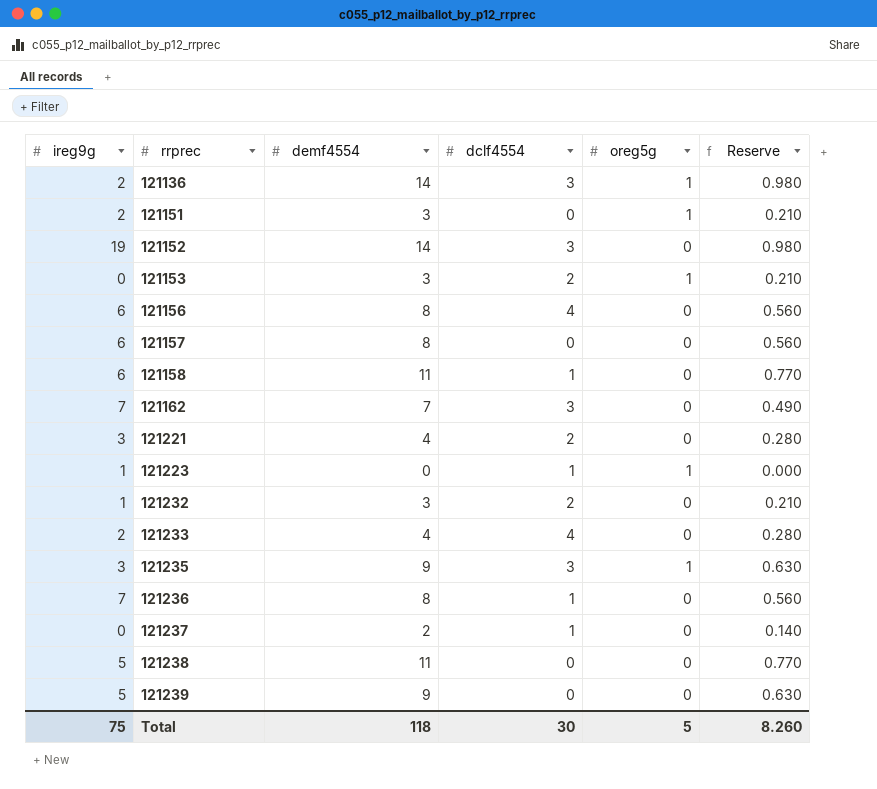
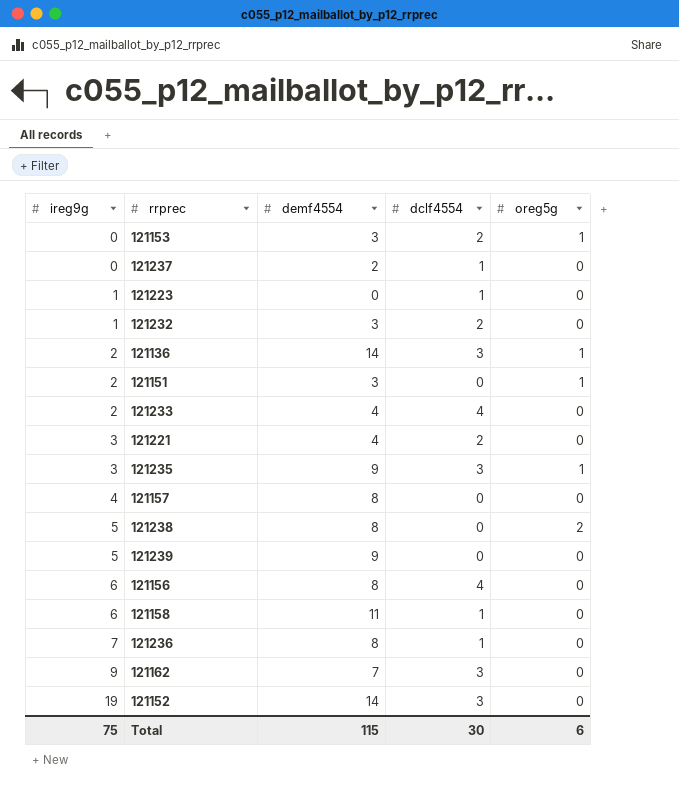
row order: rrprec ascending -> ireg9g ascending
column Reserve | formula: [demf4554] * 0.07 -> none
121223 | oreg5g: 1 -> 0
121157 | ireg9g: 6 -> 4
121238 | demf4554: 11 -> 8
121238 | oreg5g: 0 -> 2
121162 | ireg9g: 7 -> 9
Total | demf4554: 118 -> 115
Total | oreg5g: 5 -> 6

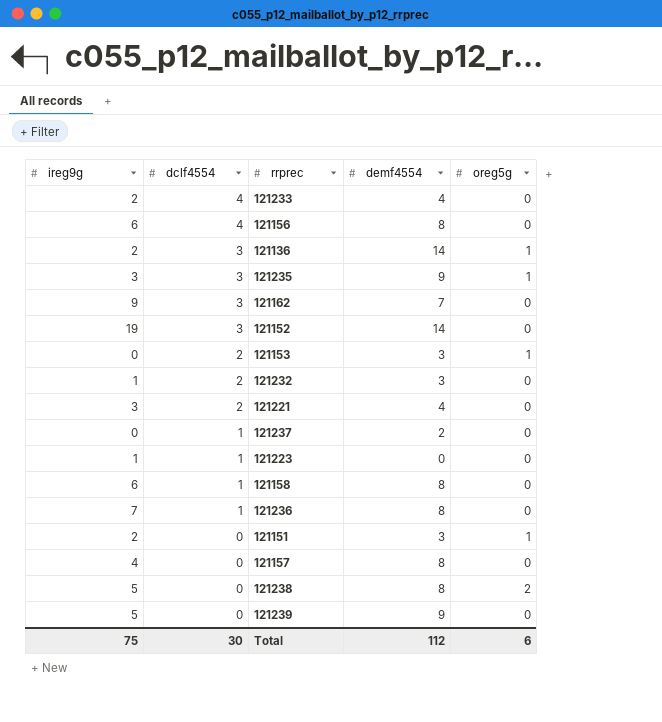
row order: ireg9g ascending -> dclf4554 descending
column dclf4554 | position: 4 -> 2
121158 | demf4554: 11 -> 8
Total | demf4554: 115 -> 112

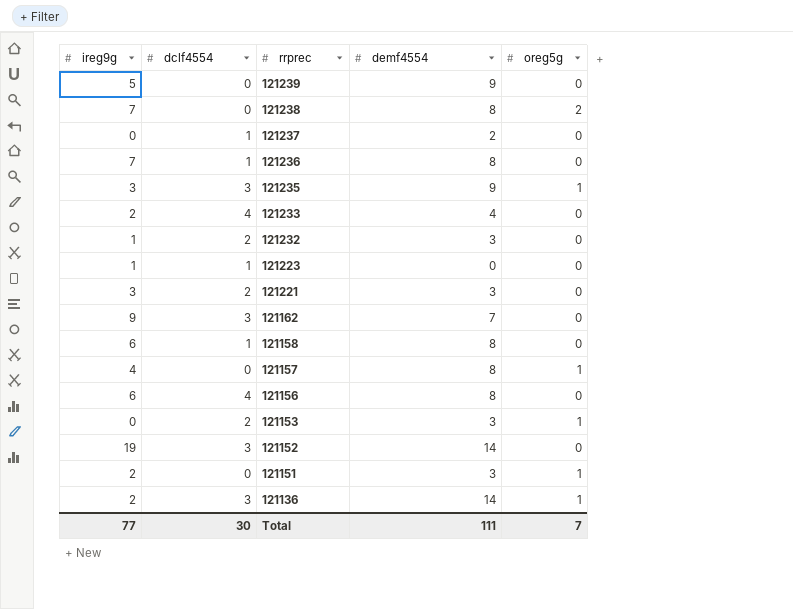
row order: dclf4554 descending -> rrprec descending
121238 | ireg9g: 5 -> 7
121221 | demf4554: 4 -> 3
121157 | oreg5g: 0 -> 1
Total | ireg9g: 75 -> 77
Total | demf4554: 112 -> 111
Total | oreg5g: 6 -> 7

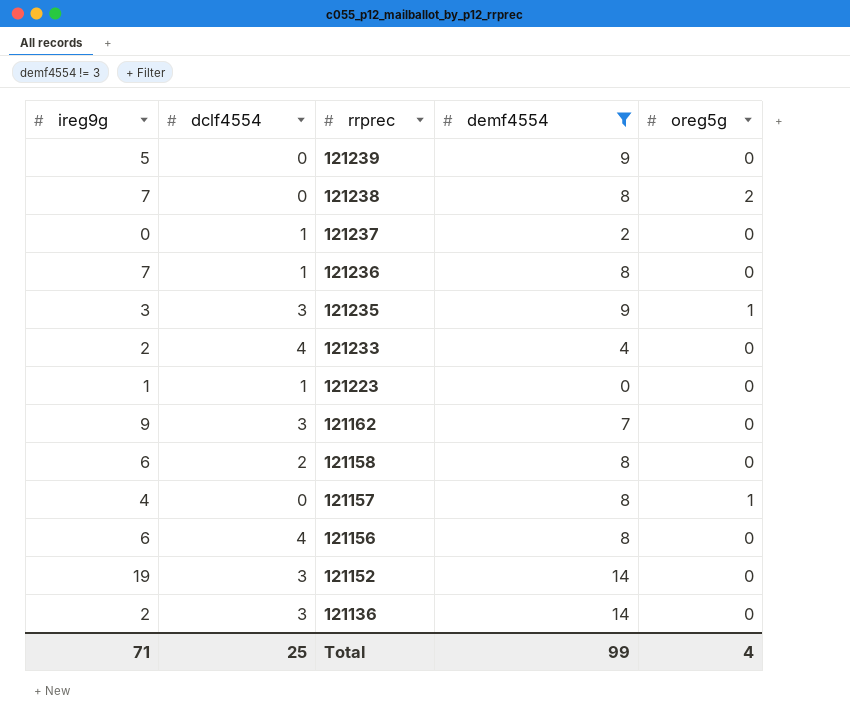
filter: none -> demf4554 != 3
121158 | dclf4554: 1 -> 2
121136 | oreg5g: 1 -> 0
Total | ireg9g: 77 -> 71
Total | dclf4554: 30 -> 25
Total | demf4554: 111 -> 99
Total | oreg5g: 7 -> 4

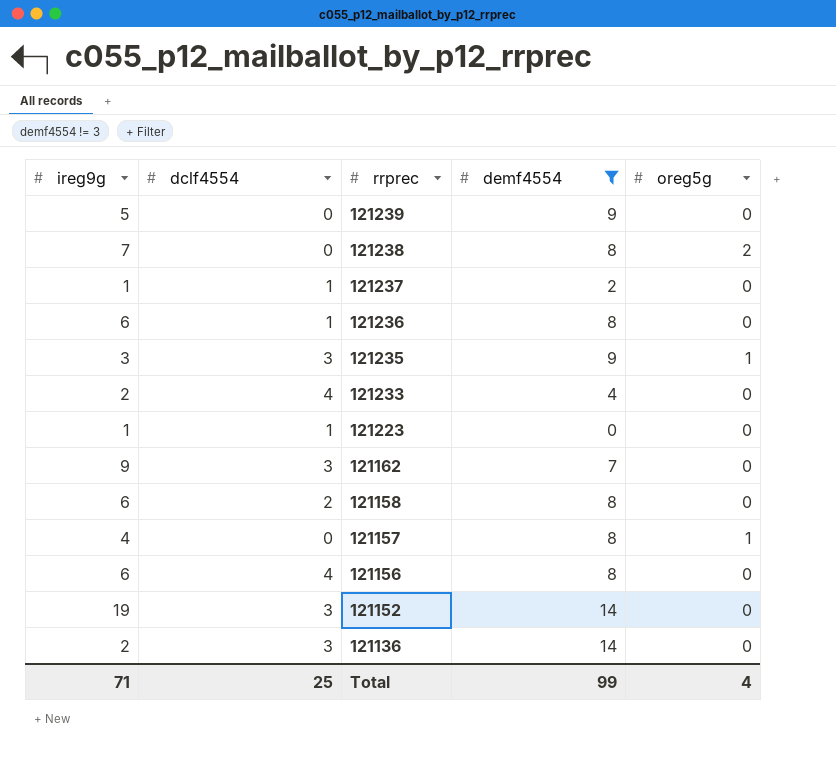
121237 | ireg9g: 0 -> 1
121236 | ireg9g: 7 -> 6

